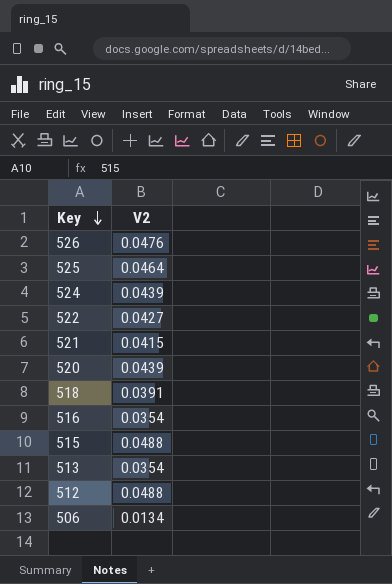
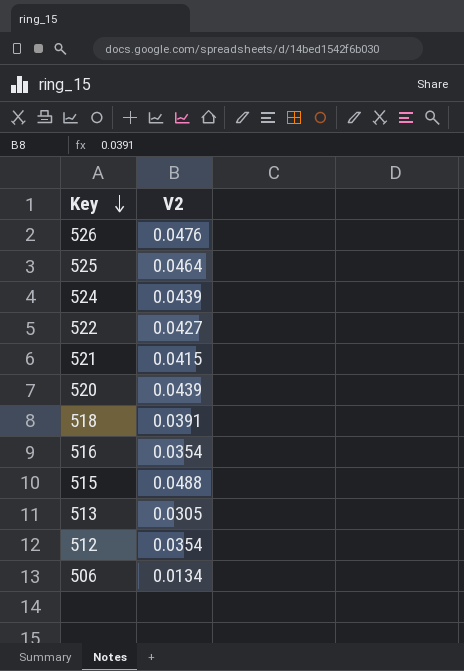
513 | V2: 0.0354 -> 0.0305
512 | V2: 0.0488 -> 0.0354

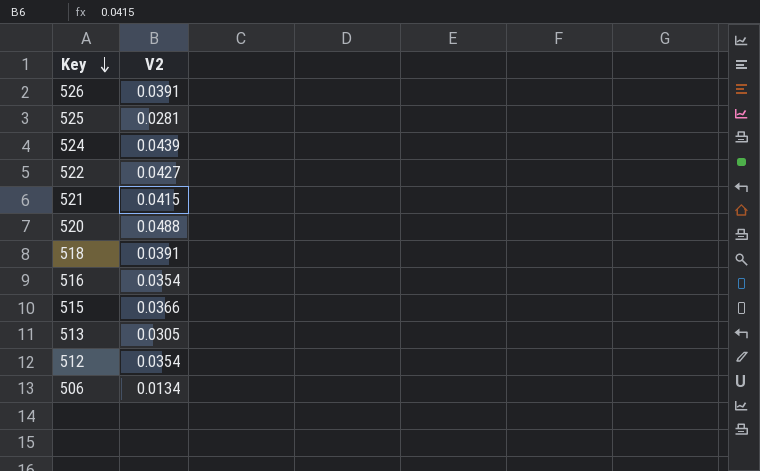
526 | V2: 0.0476 -> 0.0391
525 | V2: 0.0464 -> 0.0281
520 | V2: 0.0439 -> 0.0488
515 | V2: 0.0488 -> 0.0366

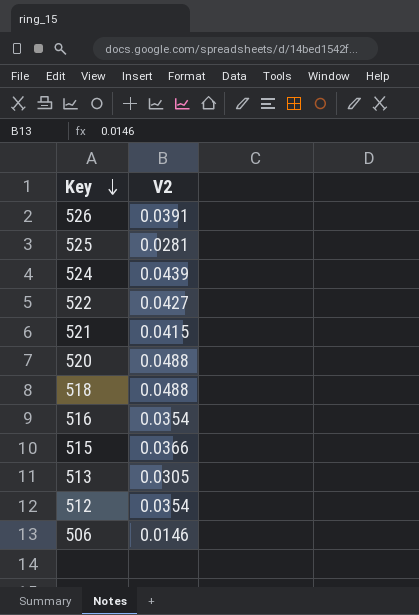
518 | V2: 0.0391 -> 0.0488
506 | V2: 0.0134 -> 0.0146

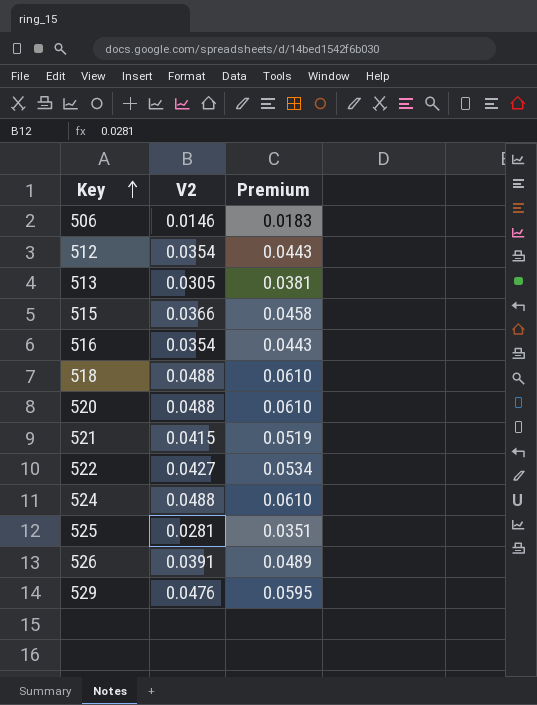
row order: Key descending -> Key ascending
column Premium | formula: none -> [V2] * 1.25
524 | V2: 0.0439 -> 0.0488
row 529: none -> 0.0476 | 0.0595

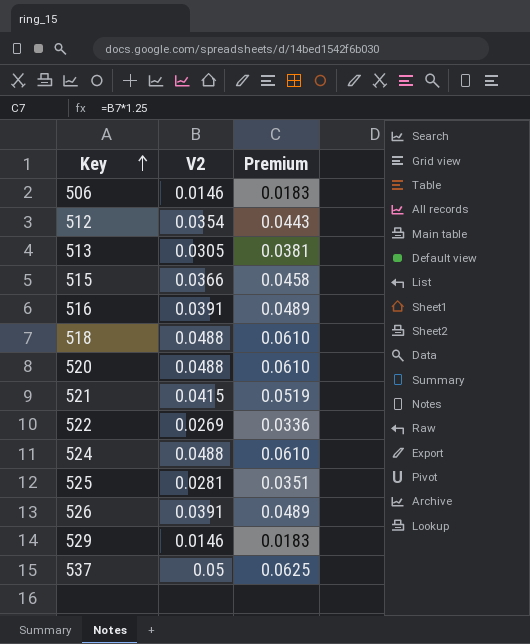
516 | V2: 0.0354 -> 0.0391
516 | Premium: 0.0443 -> 0.0489
522 | V2: 0.0427 -> 0.0269
522 | Premium: 0.0534 -> 0.0336
529 | V2: 0.0476 -> 0.0146
529 | Premium: 0.0595 -> 0.0183
row 537: none -> 0.05 | 0.0625

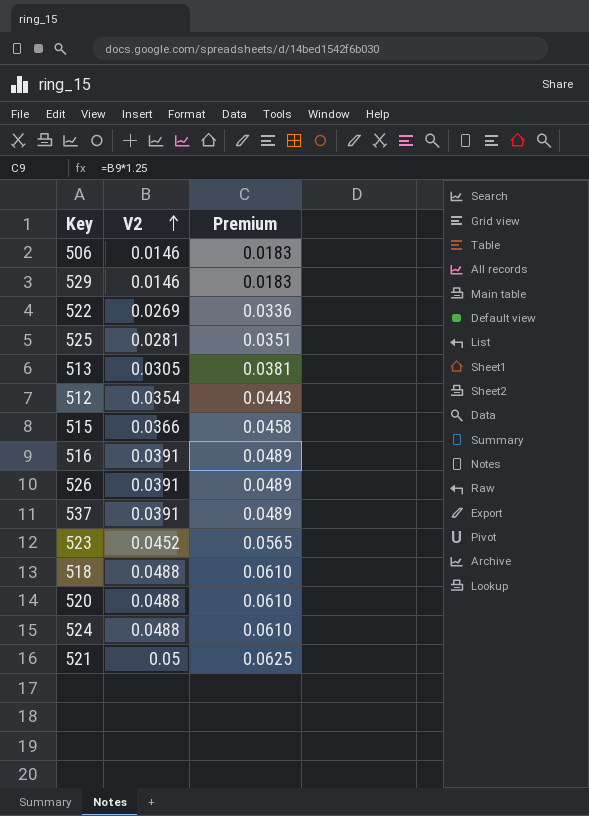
row order: Key ascending -> V2 ascending
537 | V2: 0.05 -> 0.0391
537 | Premium: 0.0625 -> 0.0489
row 523: none -> 0.0452 | 0.0565
521 | V2: 0.0415 -> 0.05
521 | Premium: 0.0519 -> 0.0625

